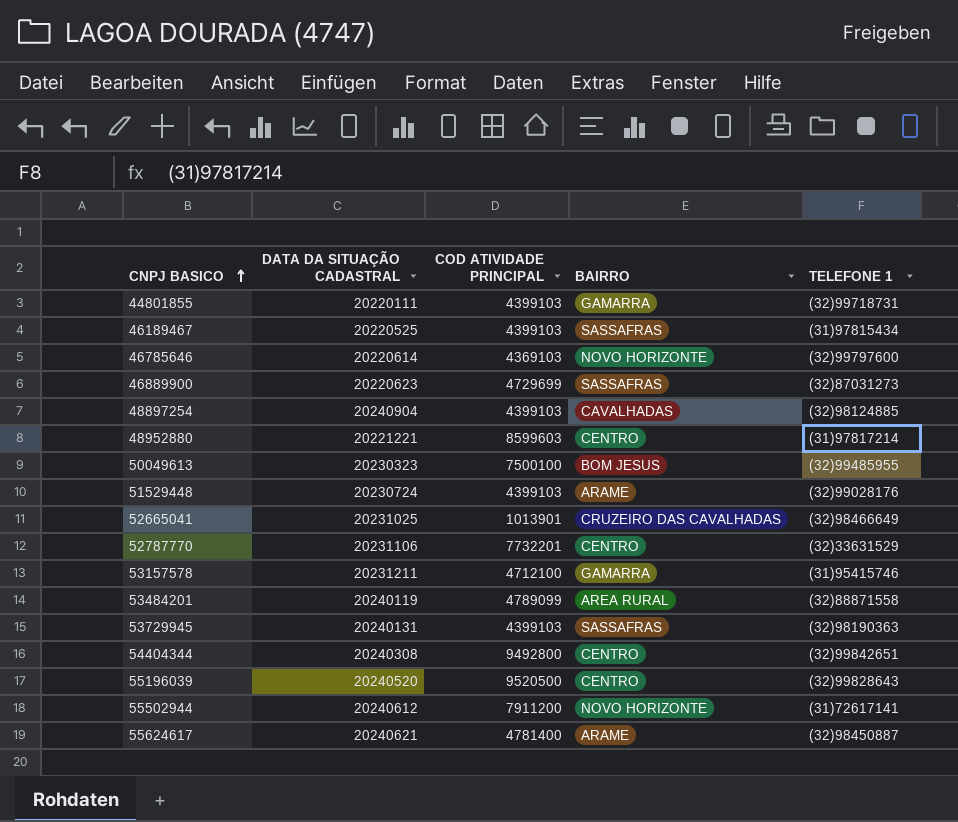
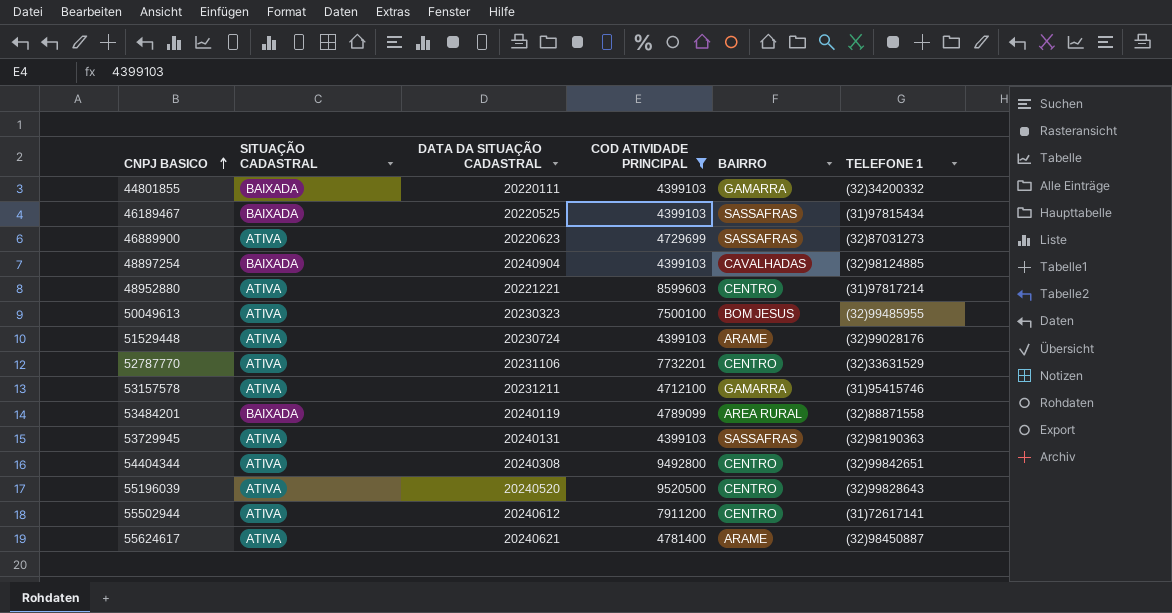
filter: none -> COD ATIVIDADE PRINCIPAL >= 4399103
column SITUAÇÃO CADASTRAL | position: none -> 2
44801855 | TELEFONE 1: (32)99718731 -> (32)34200332
55502944 | BAIRRO: NOVO HORIZONTE -> CENTRO

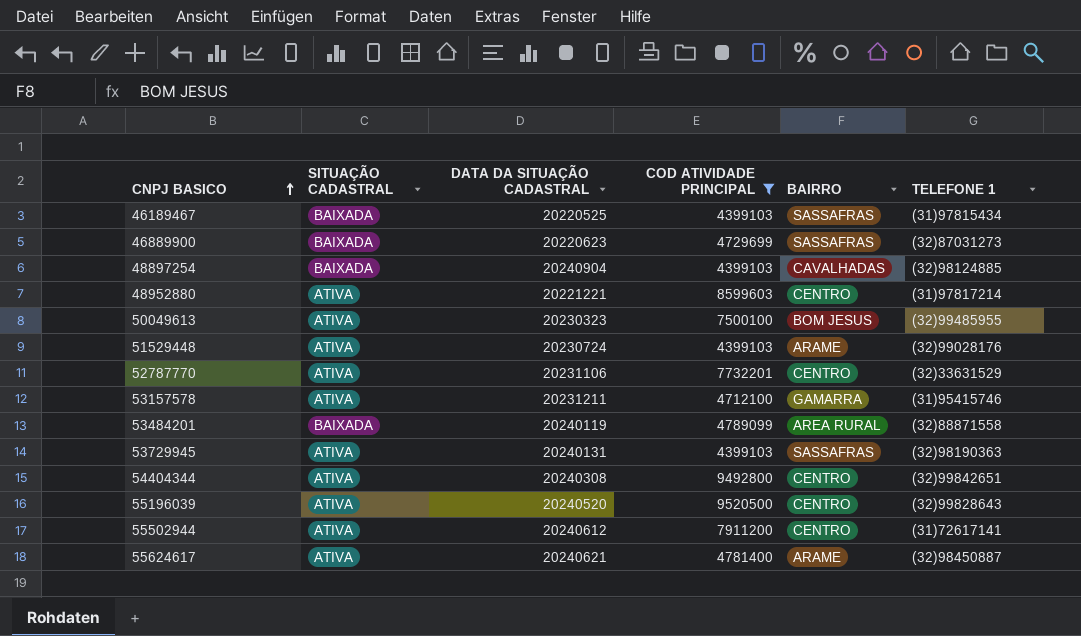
row 44801855: BAIXADA | 20220111 | 4399103 | GAMARRA | (32)34200332 -> none
46889900 | SITUAÇÃO CADASTRAL: ATIVA -> BAIXADA

